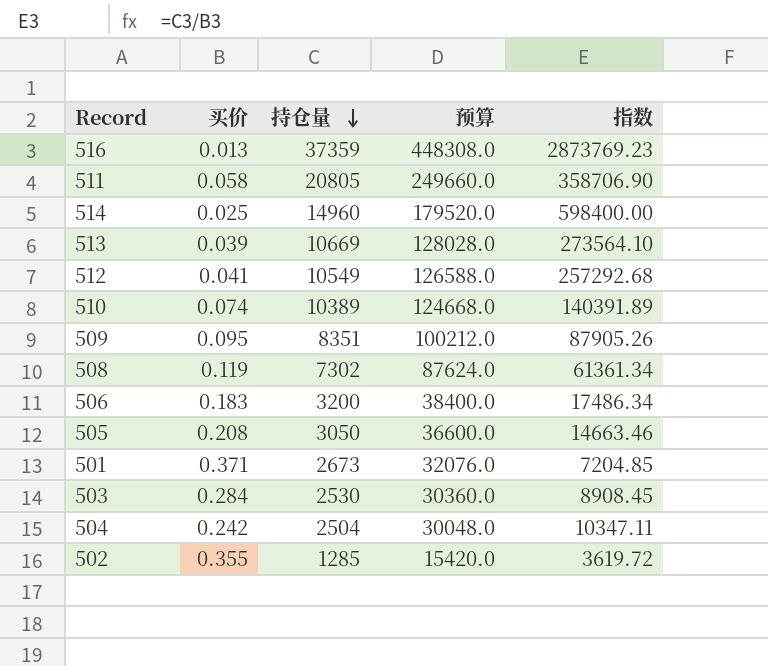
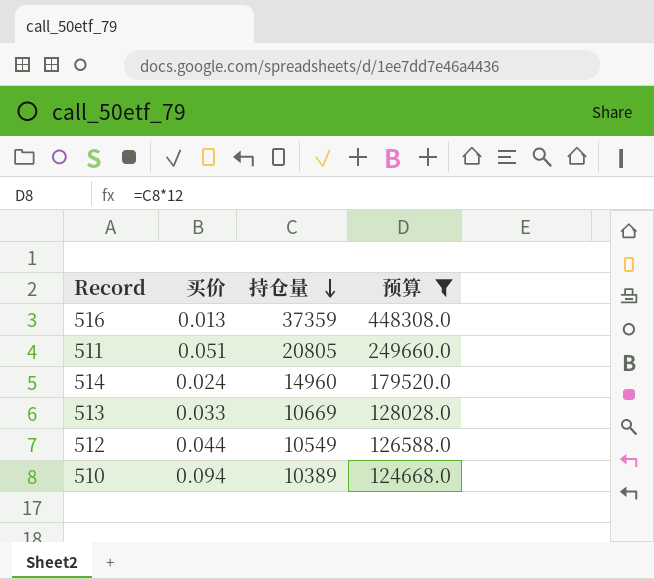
filter: none -> 预算 >= 124668.0
column 指数 | formula: [持仓量] / [买价] -> none
511 | 买价: 0.058 -> 0.051
514 | 买价: 0.025 -> 0.024
513 | 买价: 0.039 -> 0.033
512 | 买价: 0.041 -> 0.044
510 | 买价: 0.074 -> 0.094

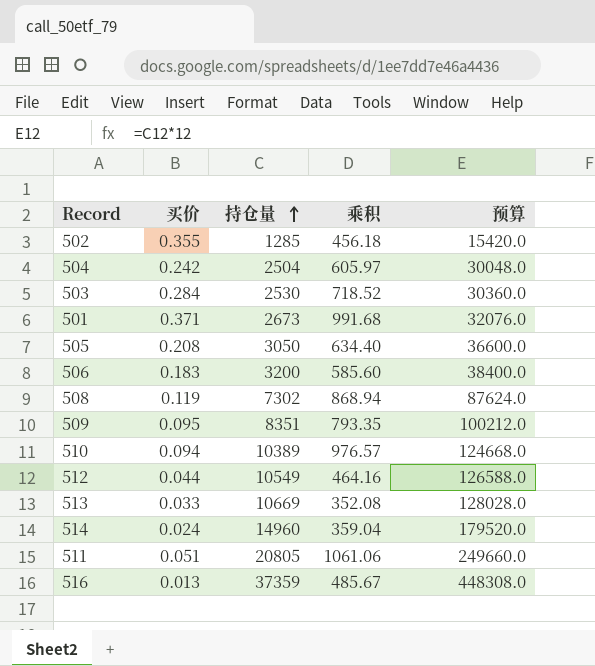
filter: 预算 >= 124668.0 -> none
row order: 持仓量 descending -> 持仓量 ascending
column 乘积 | formula: none -> [买价] * [持仓量]

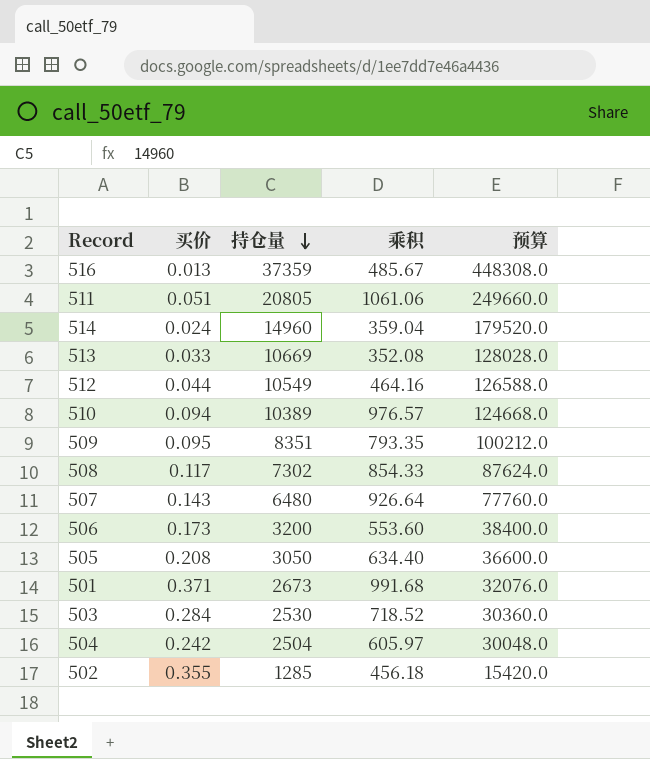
row order: 持仓量 ascending -> 持仓量 descending
508 | 买价: 0.119 -> 0.117
508 | 乘积: 868.94 -> 854.33
row 507: none -> 0.143 | 6480 | 926.64 | 77760.0
506 | 买价: 0.183 -> 0.173
506 | 乘积: 585.60 -> 553.60

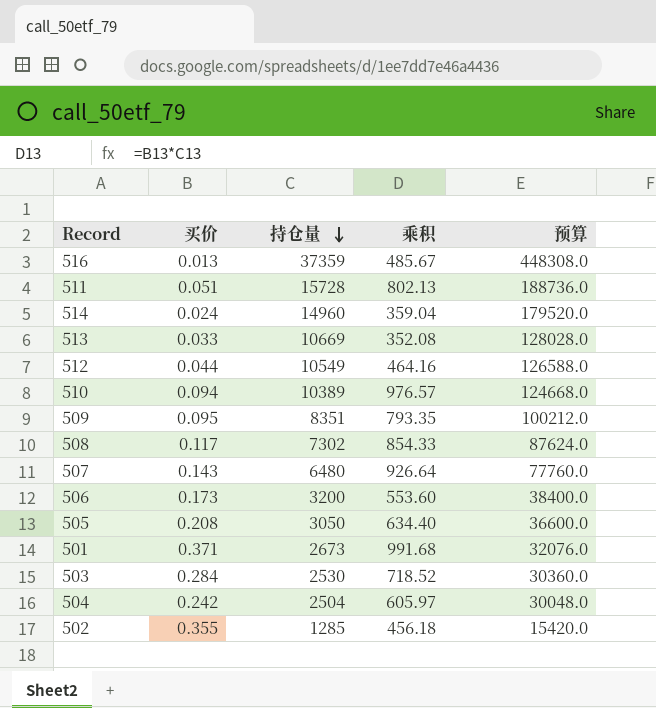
511 | 持仓量: 20805 -> 15728
511 | 乘积: 1061.06 -> 802.13
511 | 预算: 249660.0 -> 188736.0

